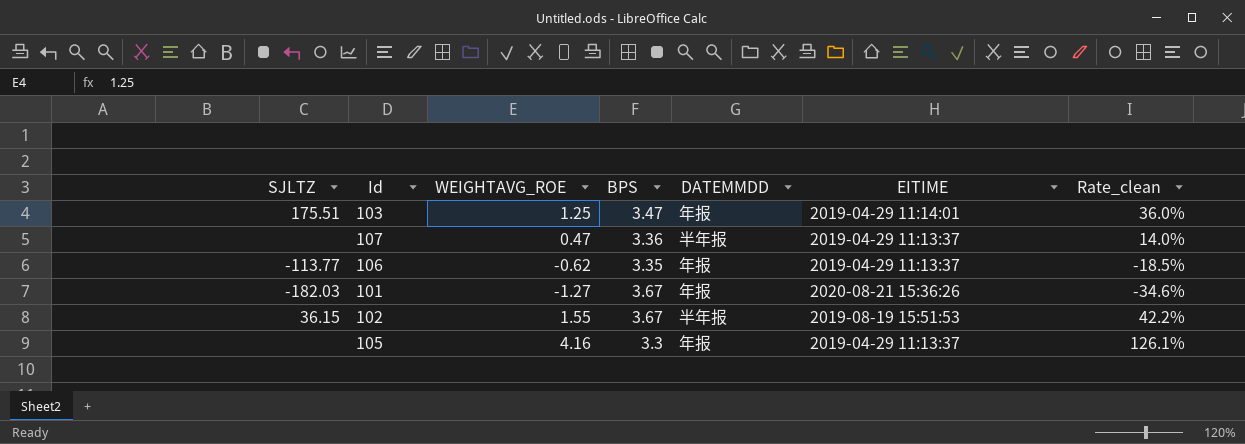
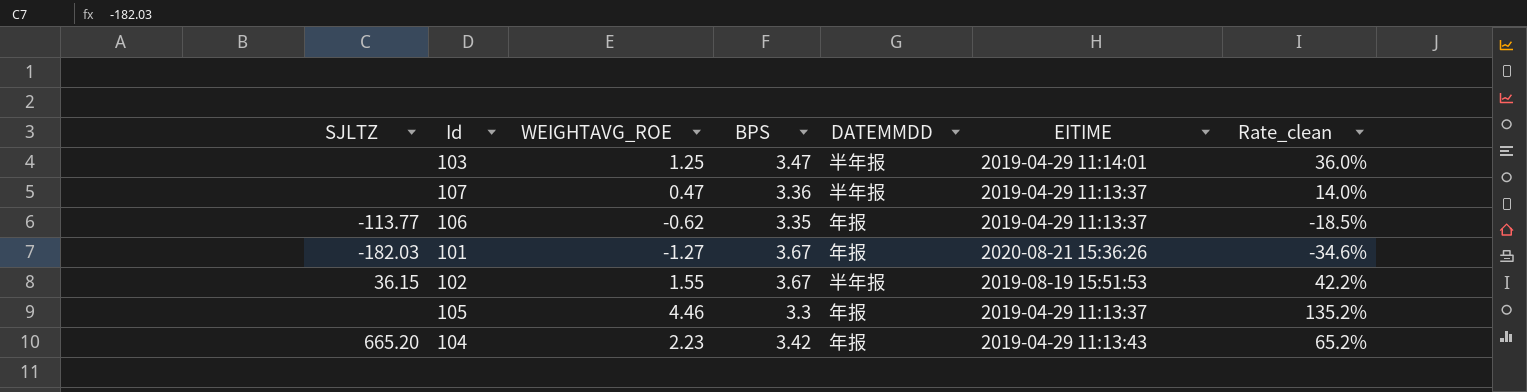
103 | SJLTZ: 175.51 -> none
103 | DATEMMDD: 年报 -> 半年报
105 | WEIGHTAVG_ROE: 4.16 -> 4.46
105 | Rate_clean: 126.1% -> 135.2%
row 104: none -> 665.20 | 2.23 | 3.42 | 年报 | 2019-04-29 11:13:43 | 65.2%

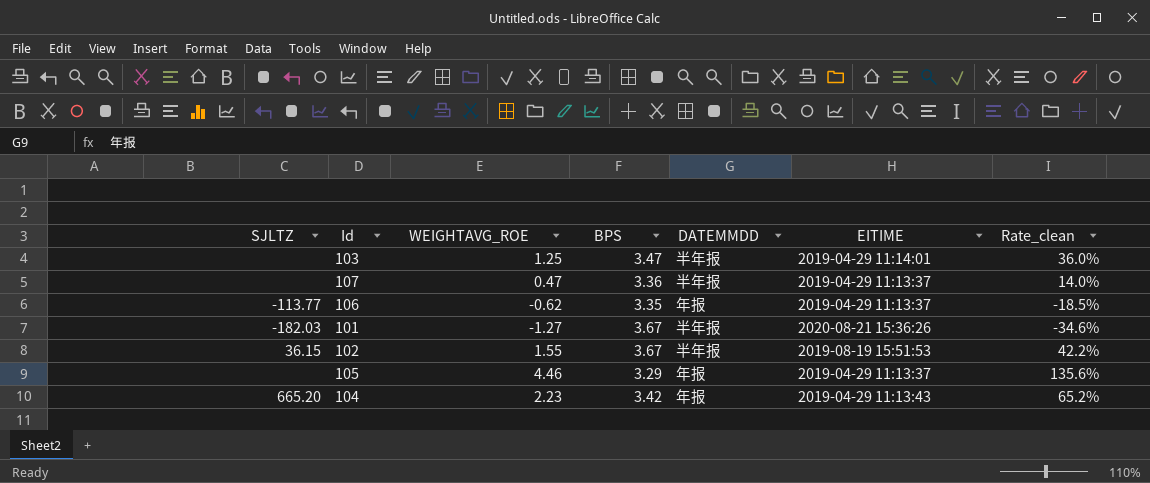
101 | DATEMMDD: 年报 -> 半年报
105 | BPS: 3.3 -> 3.29
105 | Rate_clean: 135.2% -> 135.6%

